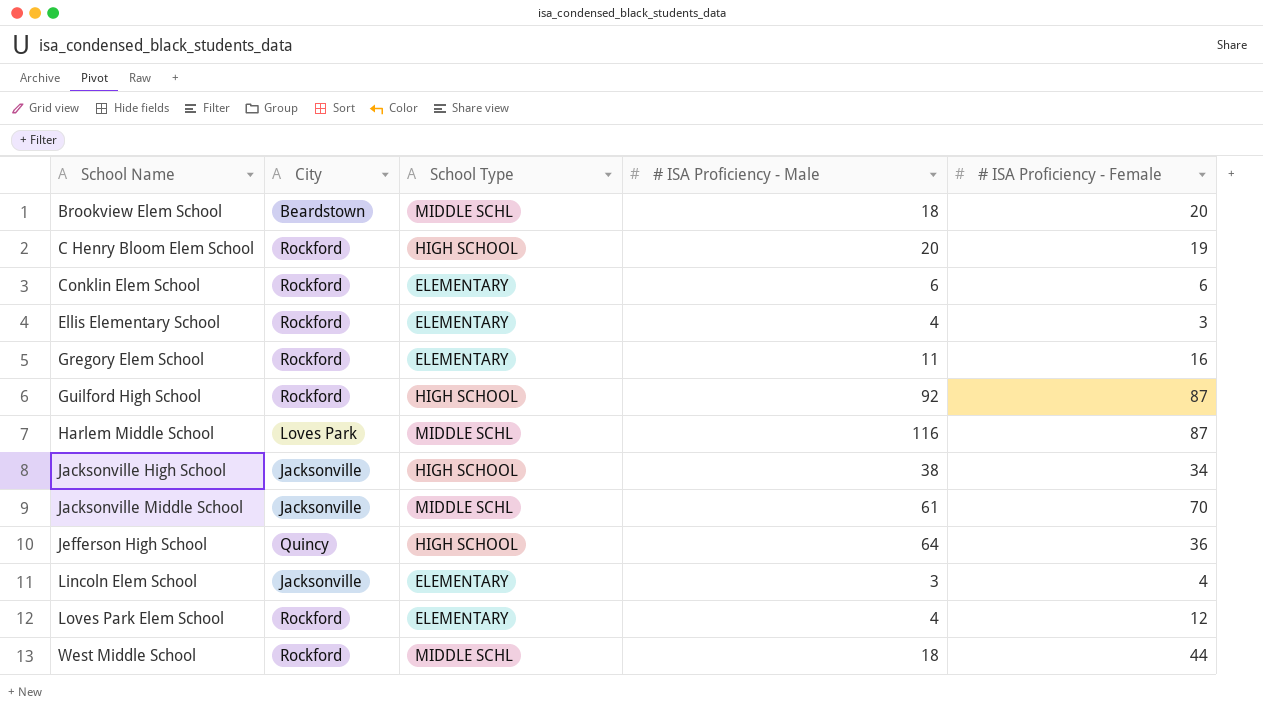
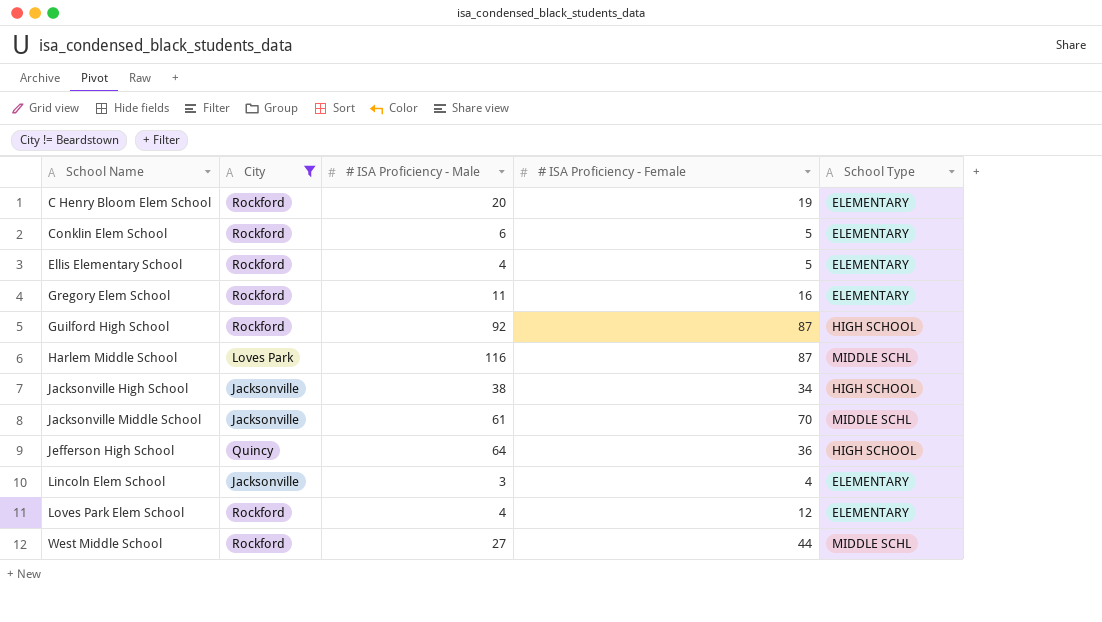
filter: none -> City != Beardstown
column School Type | position: 3 -> 5
C Henry Bloom Elem School | School Type: HIGH SCHOOL -> ELEMENTARY
Conklin Elem School | # ISA Proficiency - Female: 6 -> 5
Ellis Elementary School | # ISA Proficiency - Female: 3 -> 5
West Middle School | # ISA Proficiency - Male: 18 -> 27

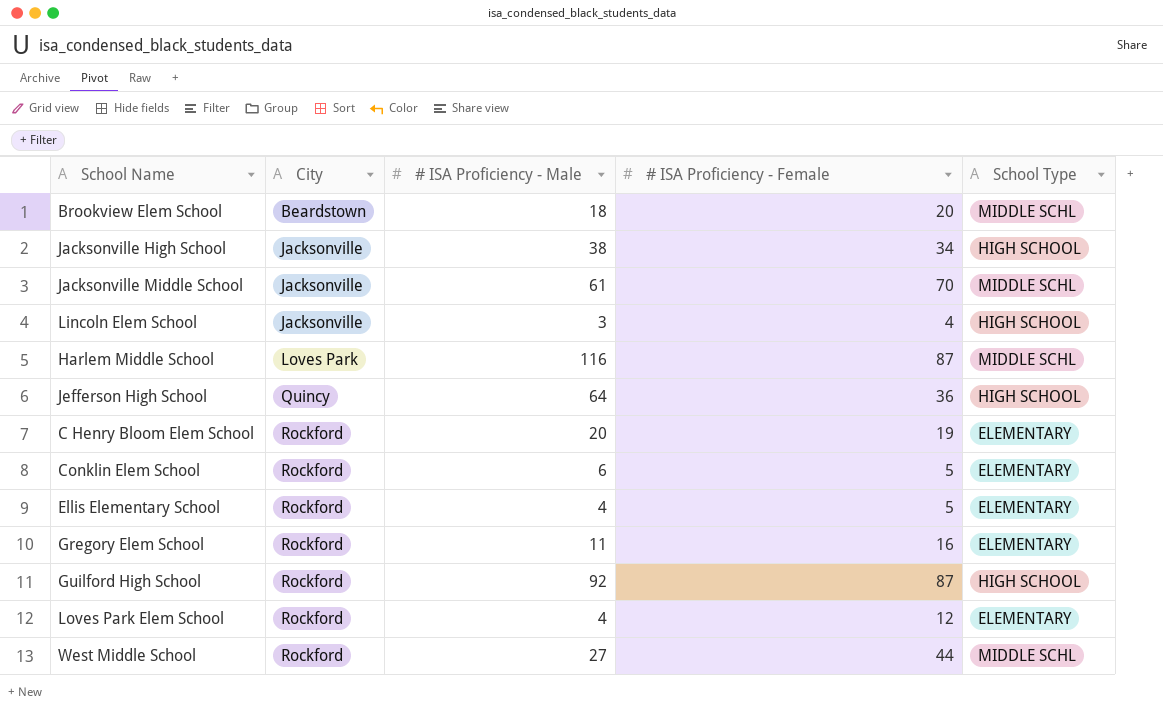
filter: City != Beardstown -> none
row order: School Name ascending -> City ascending
Lincoln Elem School | School Type: ELEMENTARY -> HIGH SCHOOL

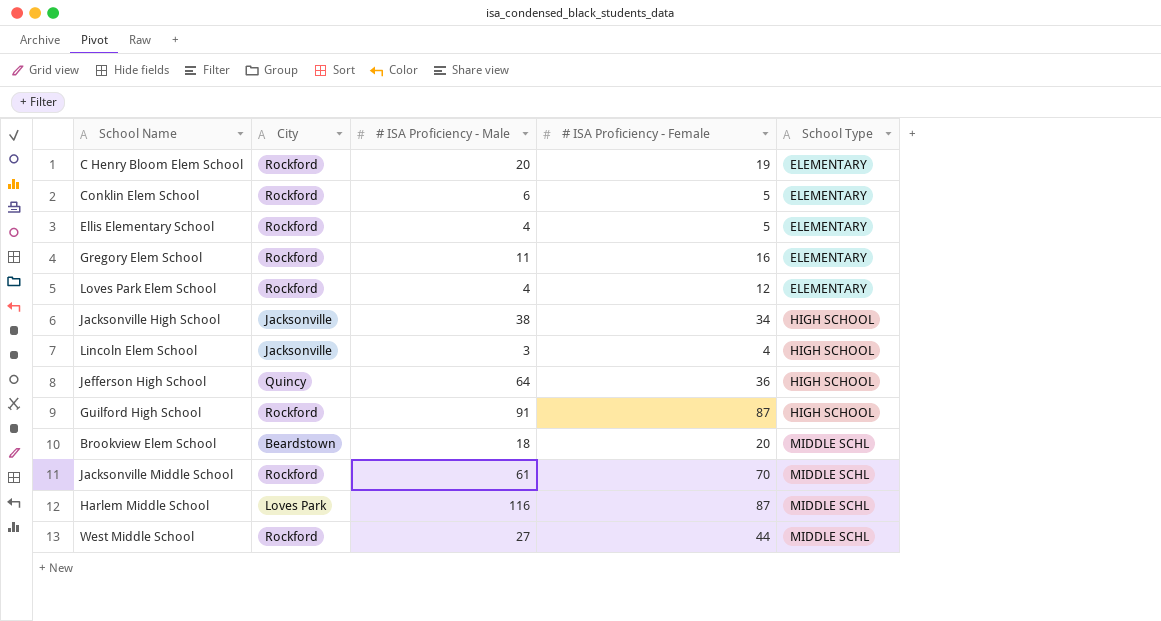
row order: City ascending -> School Type ascending
Guilford High School | # ISA Proficiency - Male: 92 -> 91
Jacksonville Middle School | City: Jacksonville -> Rockford

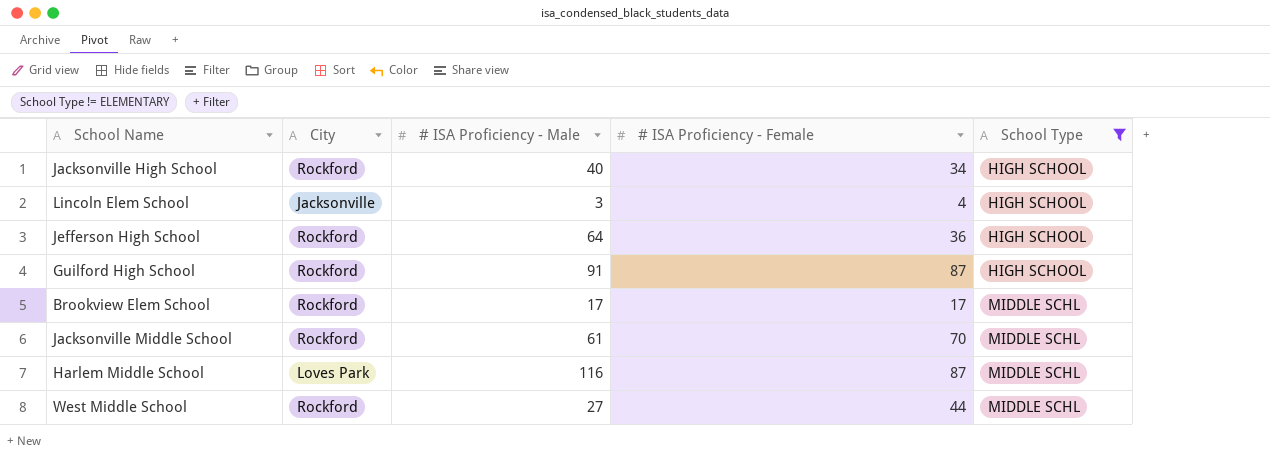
filter: none -> School Type != ELEMENTARY
Jacksonville High School | City: Jacksonville -> Rockford
Jacksonville High School | # ISA Proficiency - Male: 38 -> 40
Jefferson High School | City: Quincy -> Rockford
Brookview Elem School | City: Beardstown -> Rockford
Brookview Elem School | # ISA Proficiency - Male: 18 -> 17
Brookview Elem School | # ISA Proficiency - Female: 20 -> 17

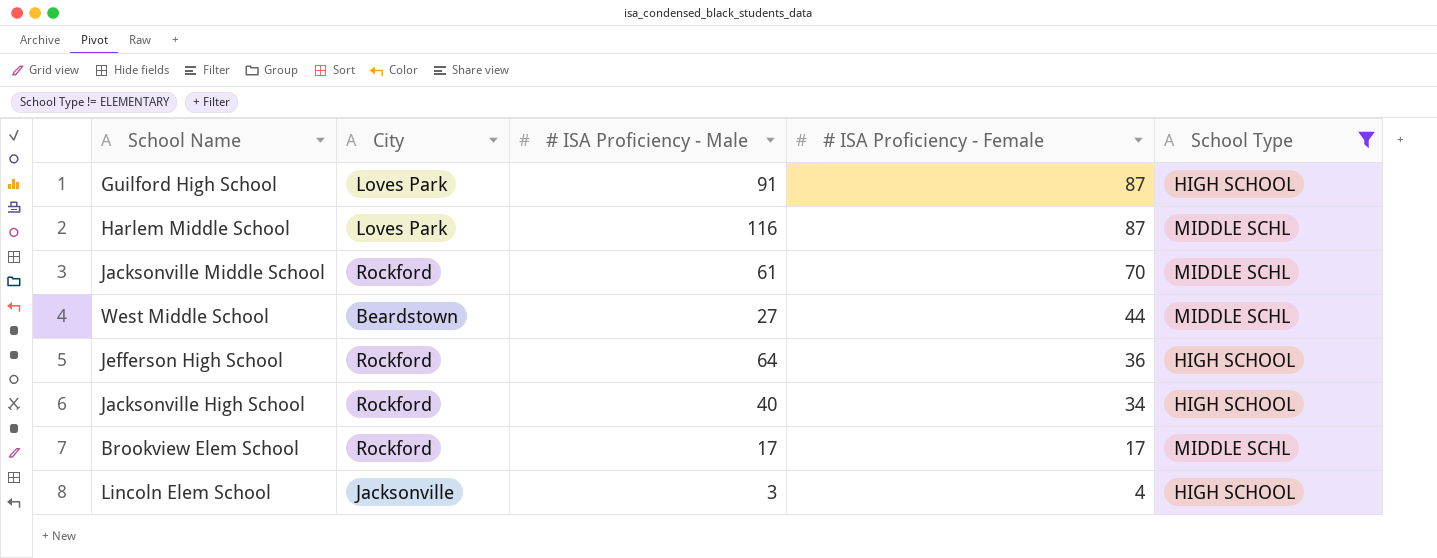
row order: School Type ascending -> # ISA Proficiency - Female descending
Guilford High School | City: Rockford -> Loves Park
West Middle School | City: Rockford -> Beardstown

